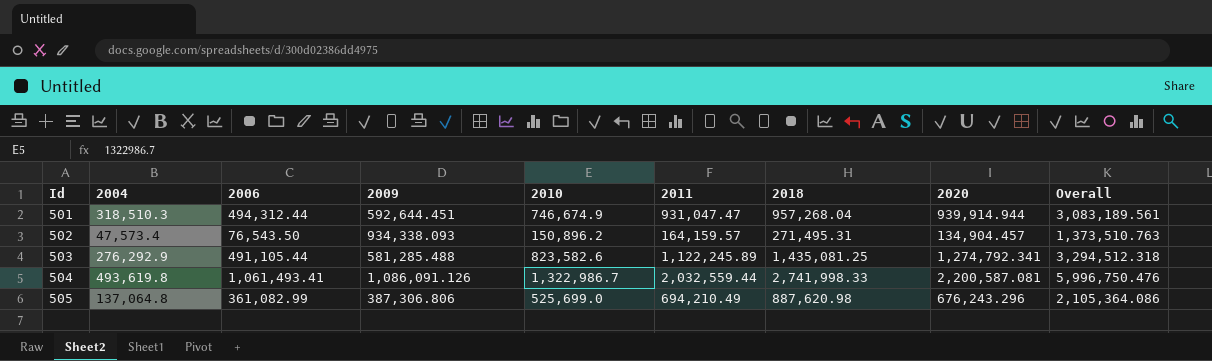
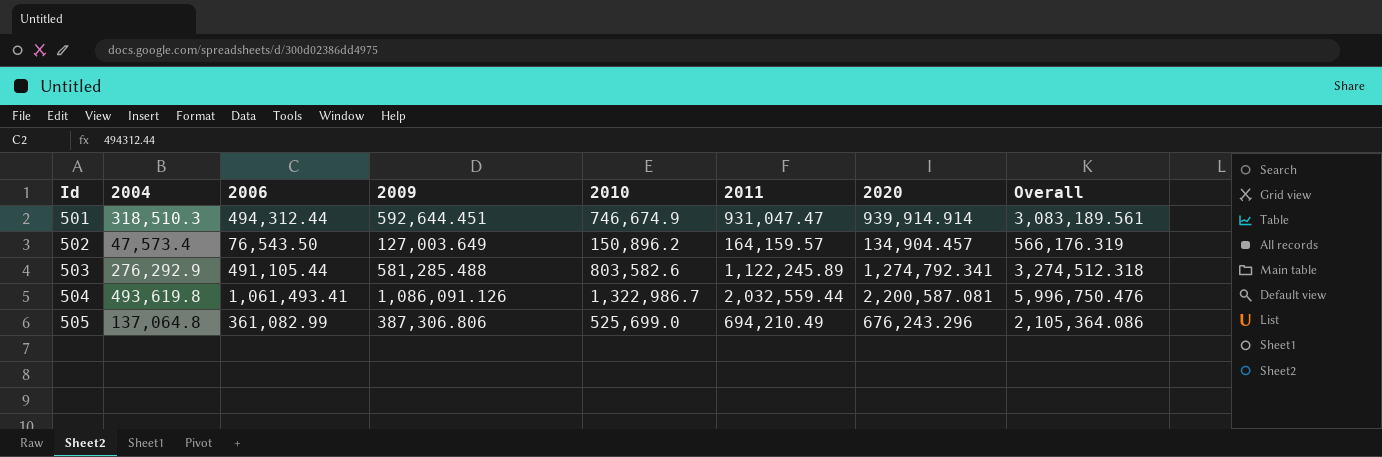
column 2018 | position: 7 -> none
501 | 2020: 939,914.944 -> 939,914.914
502 | 2009: 934,338.093 -> 127,003.649
502 | Overall: 1,373,510.763 -> 566,176.319
503 | 2010: 823,582.6 -> 803,582.6
503 | Overall: 3,294,512.318 -> 3,274,512.318

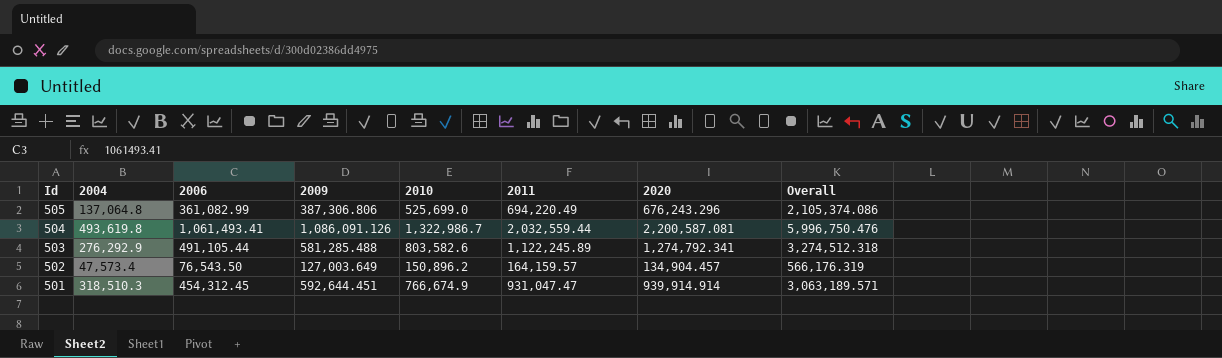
row order: Id ascending -> Id descending
505 | 2011: 694,210.49 -> 694,220.49
505 | Overall: 2,105,364.086 -> 2,105,374.086
501 | 2006: 494,312.44 -> 454,312.45
501 | 2010: 746,674.9 -> 766,674.9
501 | Overall: 3,083,189.561 -> 3,063,189.571

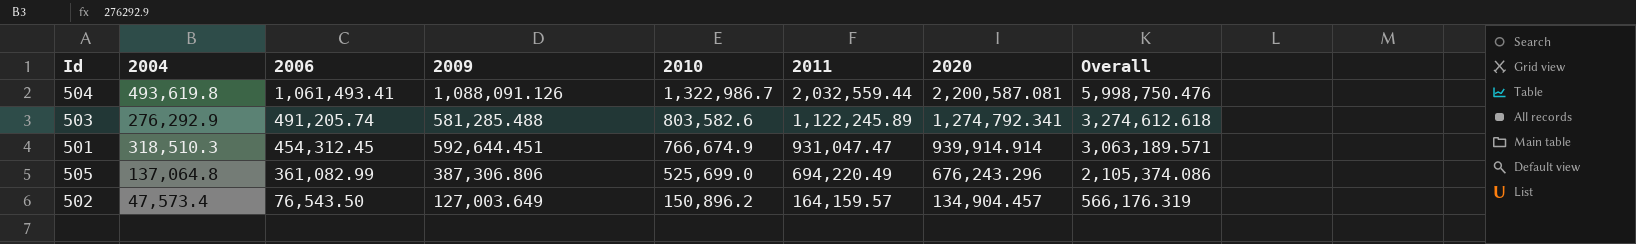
row order: Id descending -> 2006 descending
504 | 2009: 1,086,091.126 -> 1,088,091.126
504 | Overall: 5,996,750.476 -> 5,998,750.476
503 | 2006: 491,105.44 -> 491,205.74
503 | Overall: 3,274,512.318 -> 3,274,612.618

